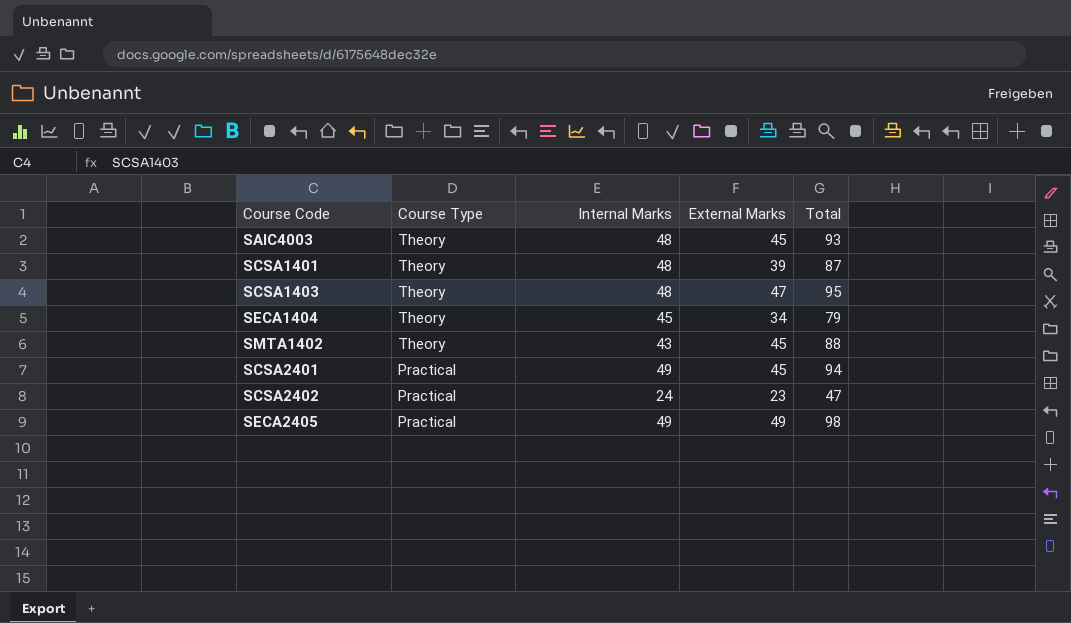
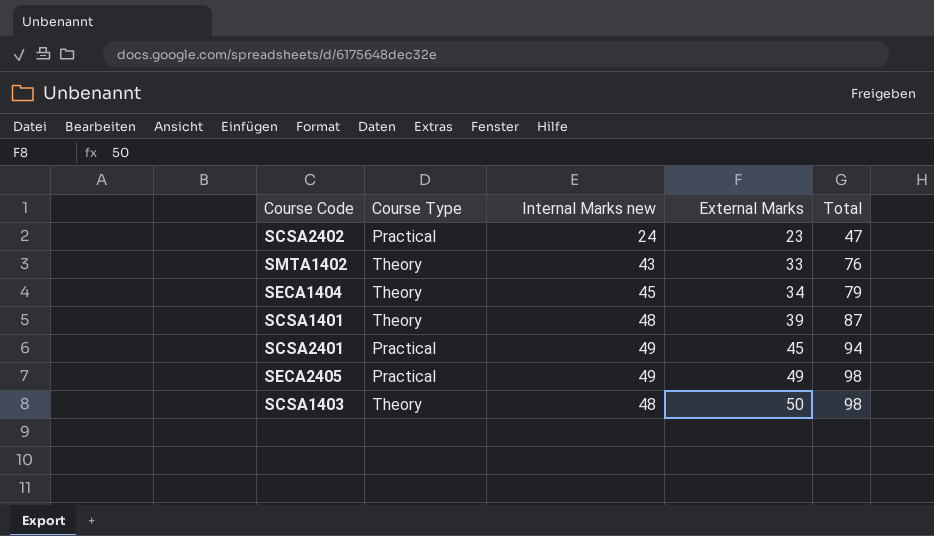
row order: Course Type descending -> External Marks ascending
column name: Internal Marks -> Internal Marks new
row SAIC4003: Theory | 48 | 45 | 93 -> none
SMTA1402 | External Marks: 45 -> 33
SMTA1402 | Total: 88 -> 76
SCSA1403 | External Marks: 47 -> 50
SCSA1403 | Total: 95 -> 98

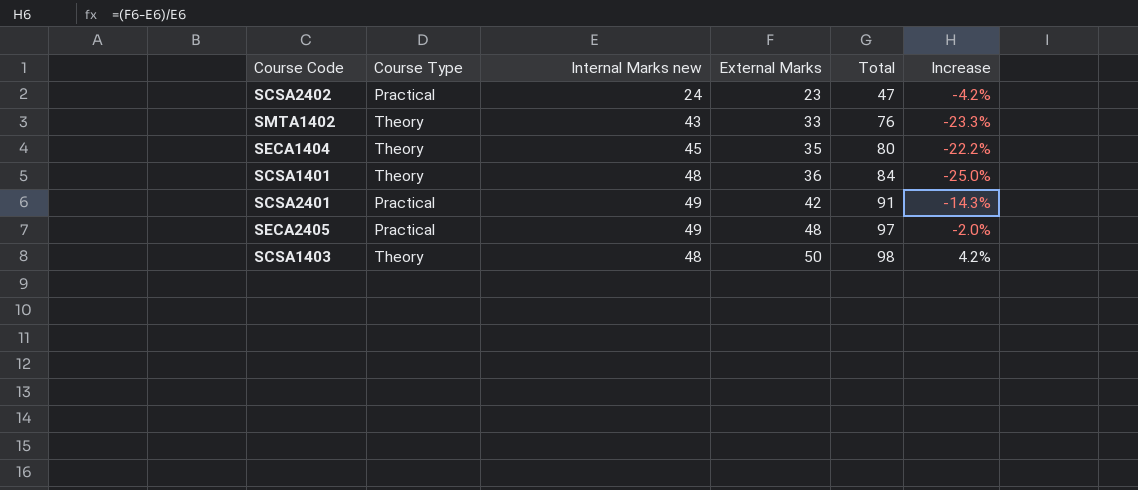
column Increase | formula: none -> ([External Marks] - [Internal Marks new]) / [Internal Marks new]
SECA1404 | External Marks: 34 -> 35
SECA1404 | Total: 79 -> 80
SCSA1401 | External Marks: 39 -> 36
SCSA1401 | Total: 87 -> 84
SCSA2401 | External Marks: 45 -> 42
SCSA2401 | Total: 94 -> 91
SECA2405 | External Marks: 49 -> 48
SECA2405 | Total: 98 -> 97

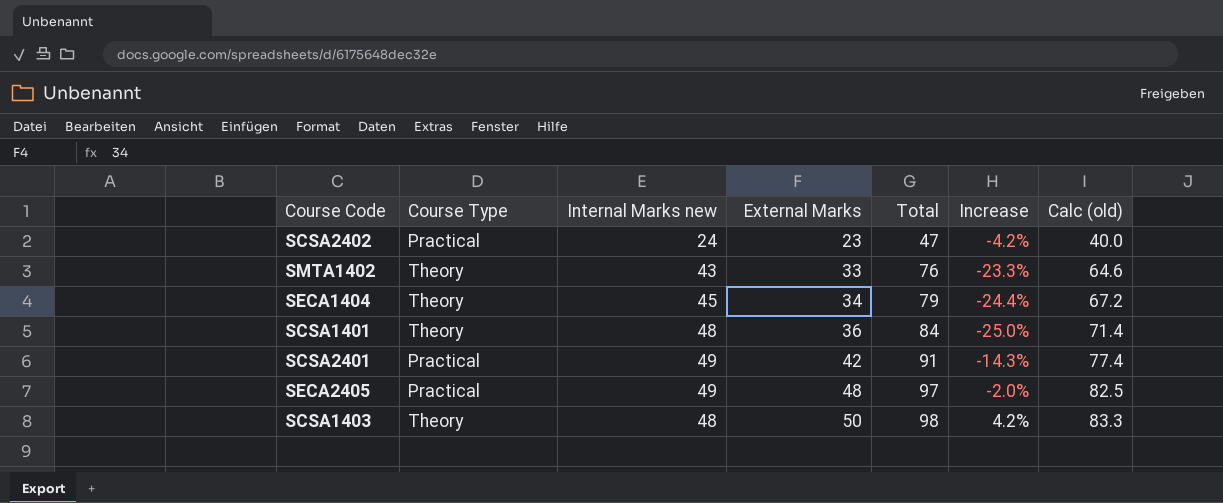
column Calc (old) | formula: none -> [Total] * 0.85
SECA1404 | External Marks: 35 -> 34
SECA1404 | Total: 80 -> 79
SECA1404 | Increase: -22.2% -> -24.4%

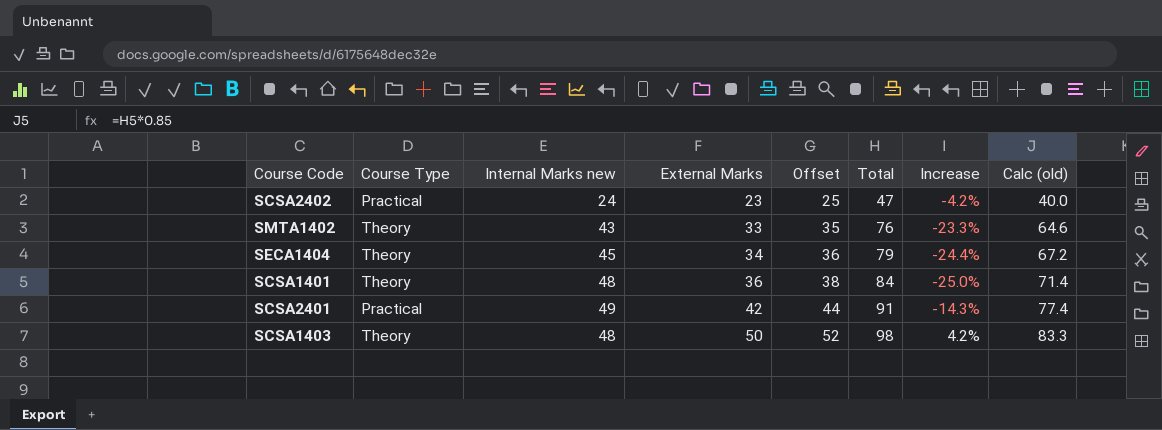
column Offset | formula: none -> [External Marks] + 2
row SECA2405: Practical | 49 | 48 | 97 | -2.0% | 82.5 -> none

